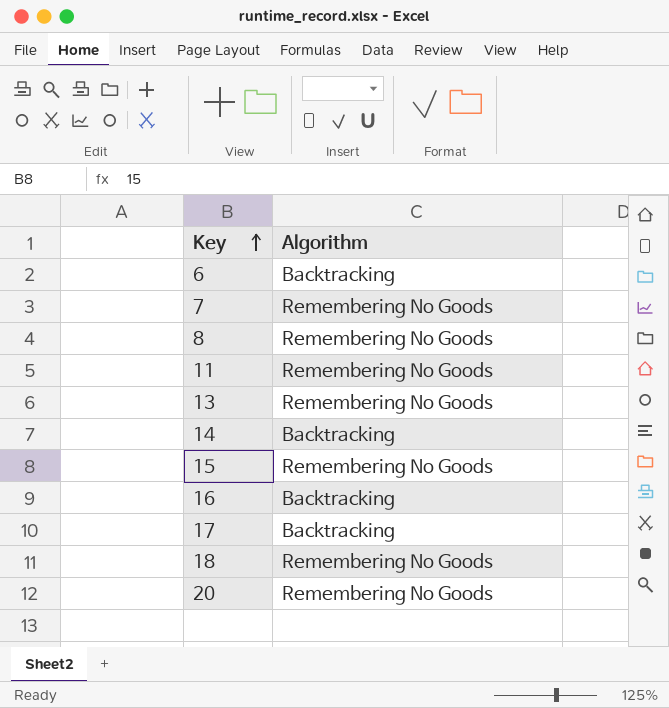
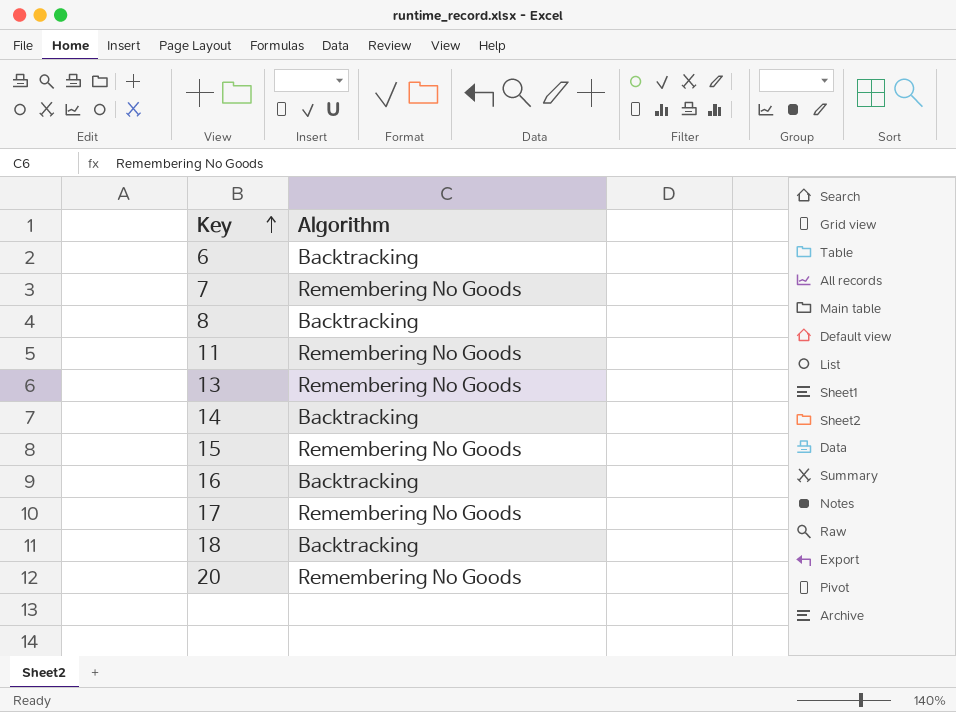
8 | Algorithm: Remembering No Goods -> Backtracking
17 | Algorithm: Backtracking -> Remembering No Goods
18 | Algorithm: Remembering No Goods -> Backtracking

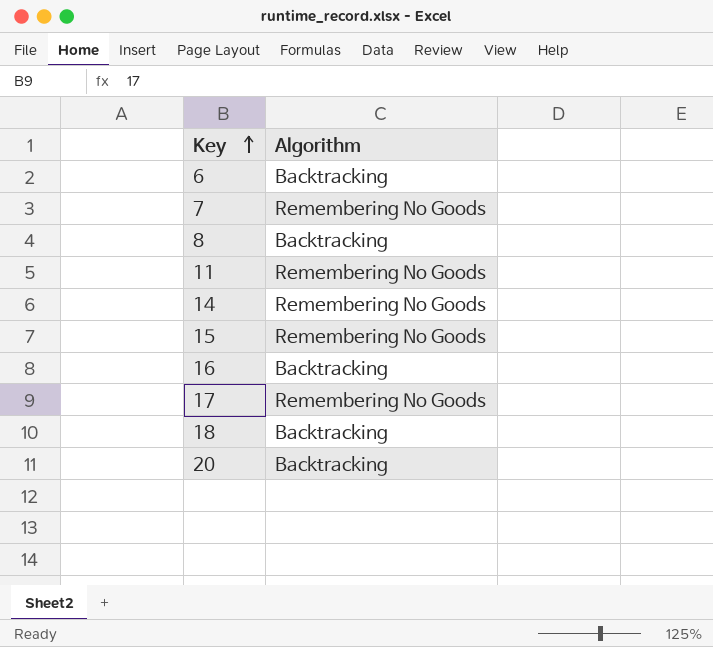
row 13: Remembering No Goods -> none
14 | Algorithm: Backtracking -> Remembering No Goods
20 | Algorithm: Remembering No Goods -> Backtracking

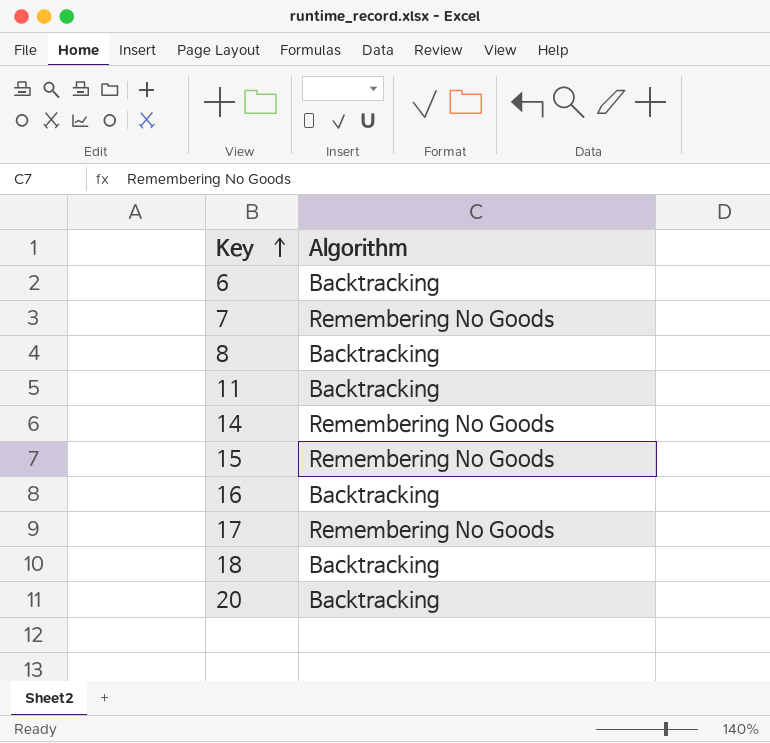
11 | Algorithm: Remembering No Goods -> Backtracking

